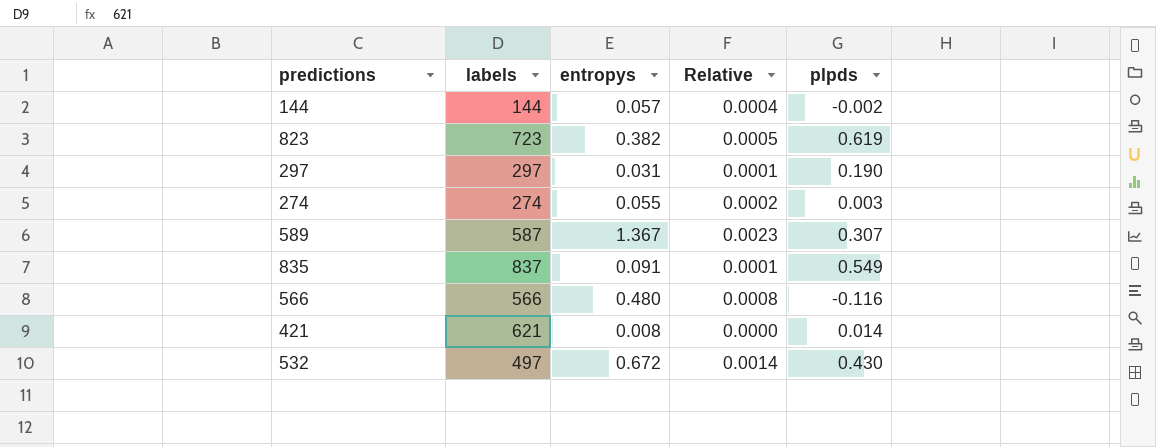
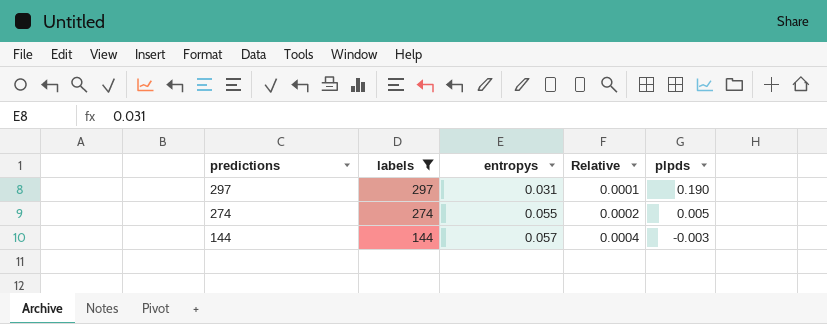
filter: none -> labels <= 297
row order: none -> predictions descending
274 | plpds: 0.003 -> 0.005
144 | plpds: -0.002 -> -0.003

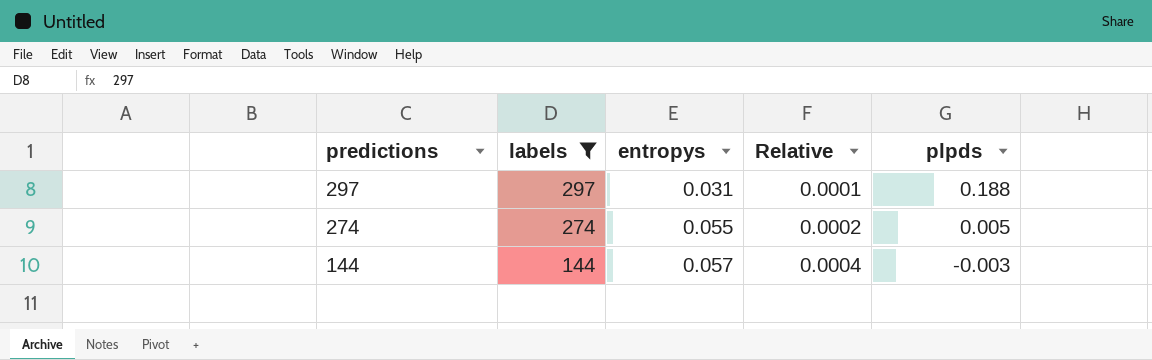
297 | plpds: 0.190 -> 0.188

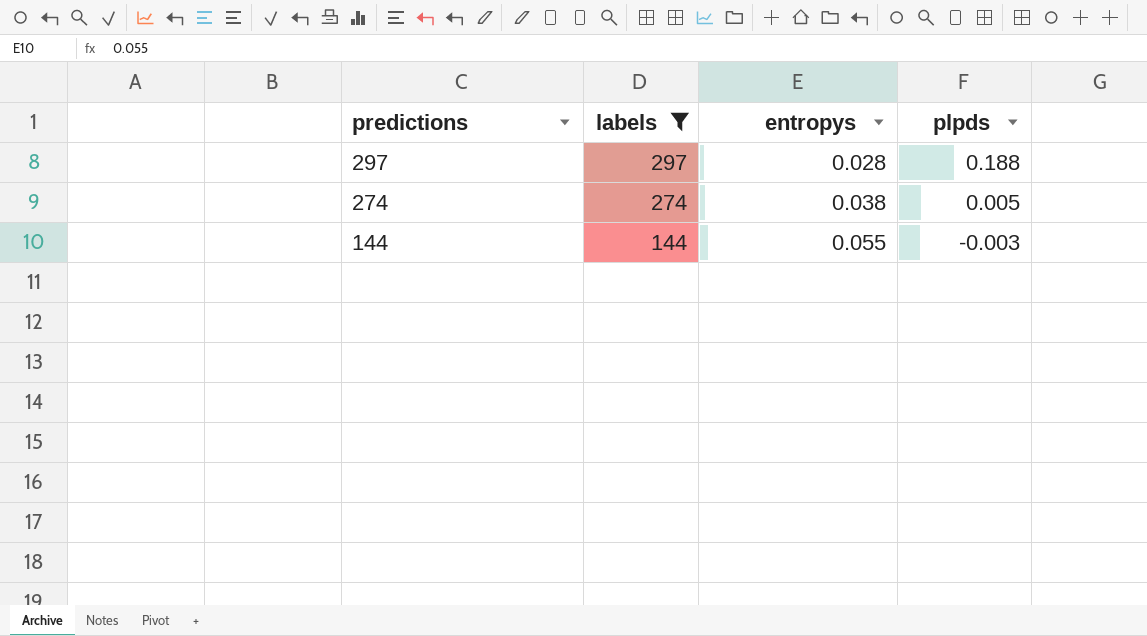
column Relative | formula: [entropys] / [labels] -> none
297 | entropys: 0.031 -> 0.028
274 | entropys: 0.055 -> 0.038
144 | entropys: 0.057 -> 0.055

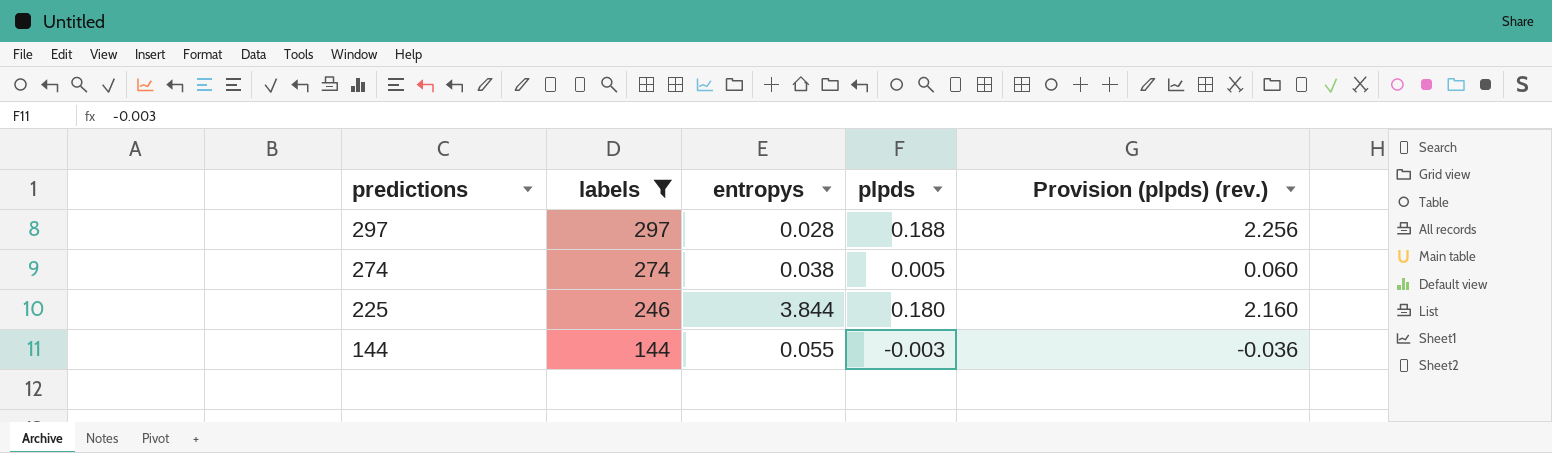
column Provision (plpds) (rev.) | formula: none -> [plpds] * 12
row 225: none -> 246 | 3.844 | 0.180 | 2.160

